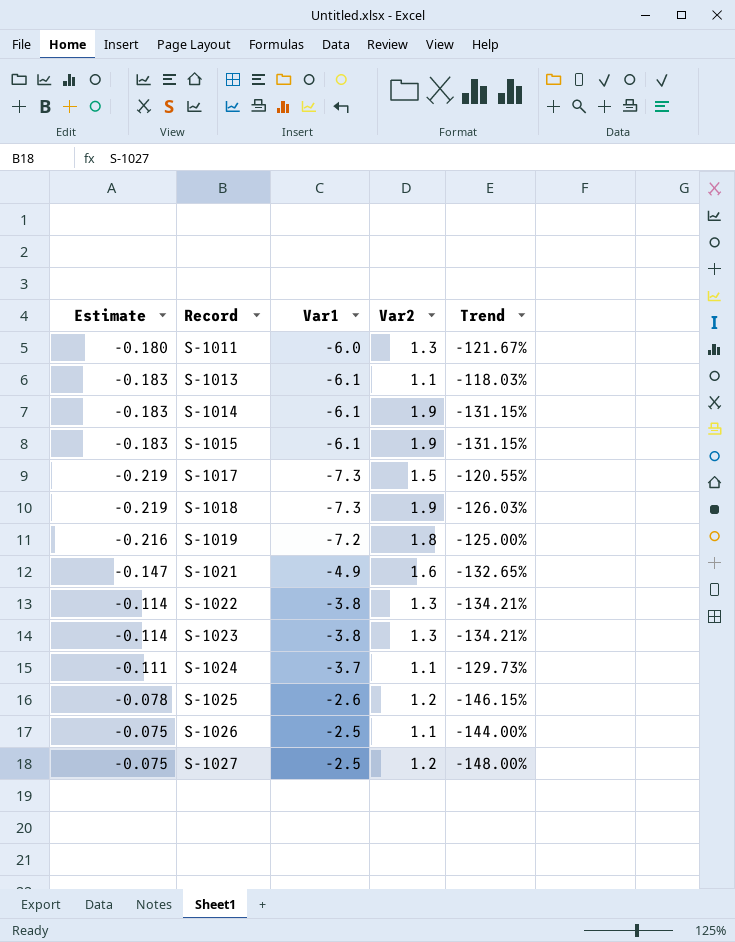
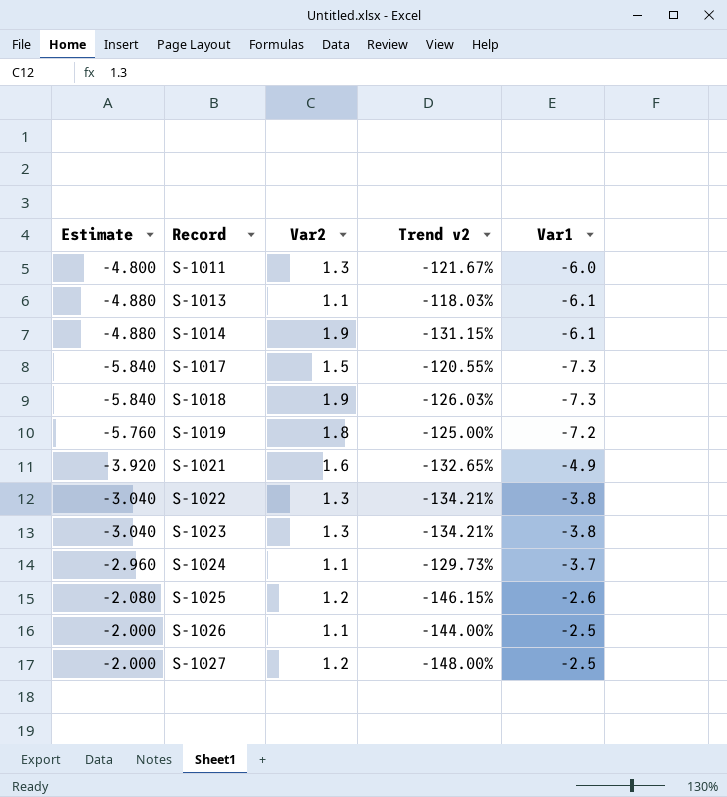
column Estimate | formula: [Var1] * 0.03 -> [Var1] * 0.8
column name: Trend -> Trend v2
column Var1 | position: 3 -> 5
row S-1015: -0.183 | -6.1 | 1.9 | -131.15% -> none

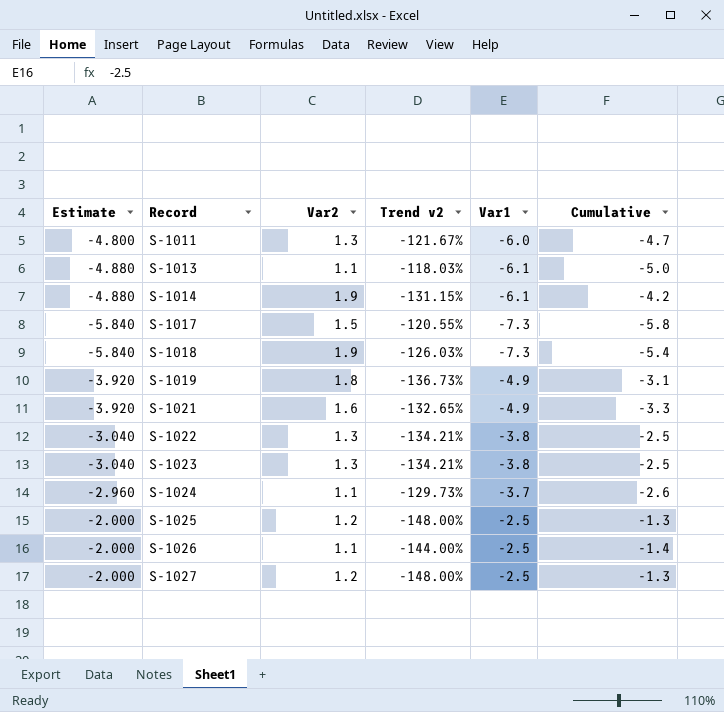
column Cumulative | formula: none -> [Var2] + [Var1]
S-1019 | Estimate: -5.760 -> -3.920
S-1019 | Trend v2: -125.00% -> -136.73%
S-1019 | Var1: -7.2 -> -4.9
S-1025 | Estimate: -2.080 -> -2.000
S-1025 | Trend v2: -146.15% -> -148.00%
S-1025 | Var1: -2.6 -> -2.5

